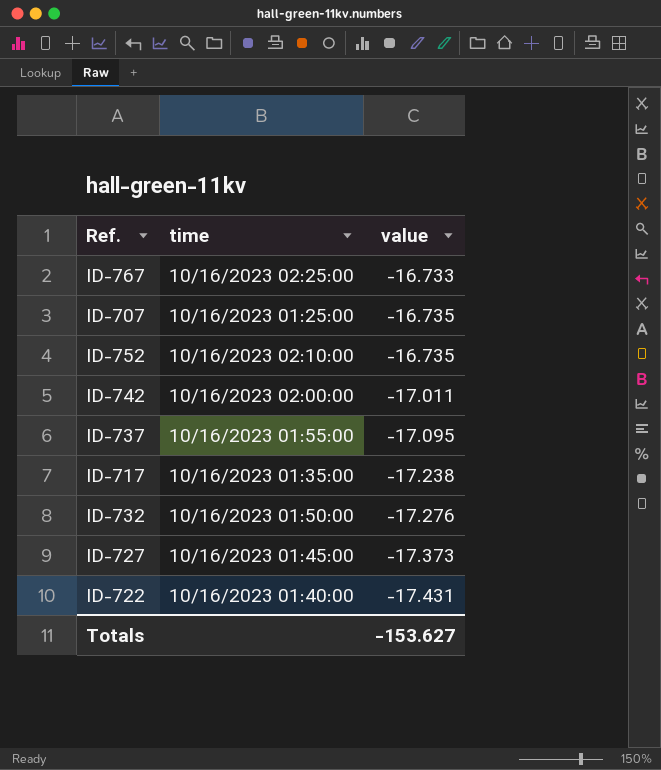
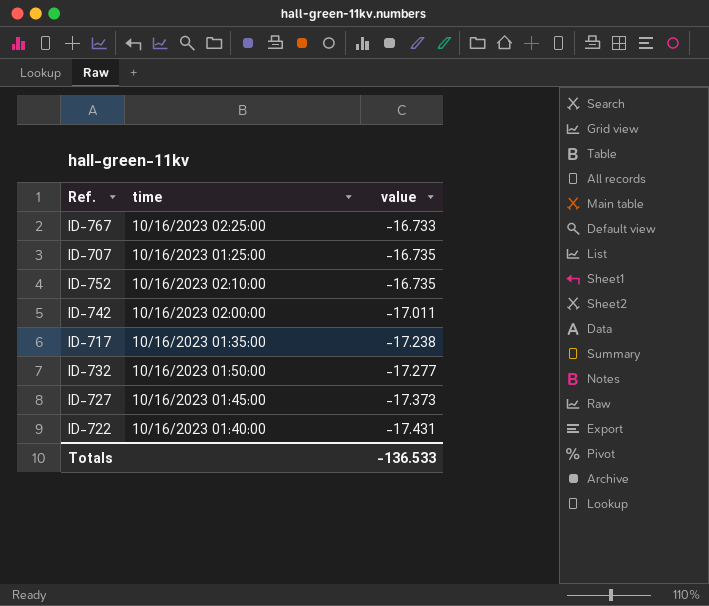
row ID-737: 10/16/2023 01:55:00 | -17.095 -> none
ID-732 | value: -17.276 -> -17.277
Totals | value: -153.627 -> -136.533

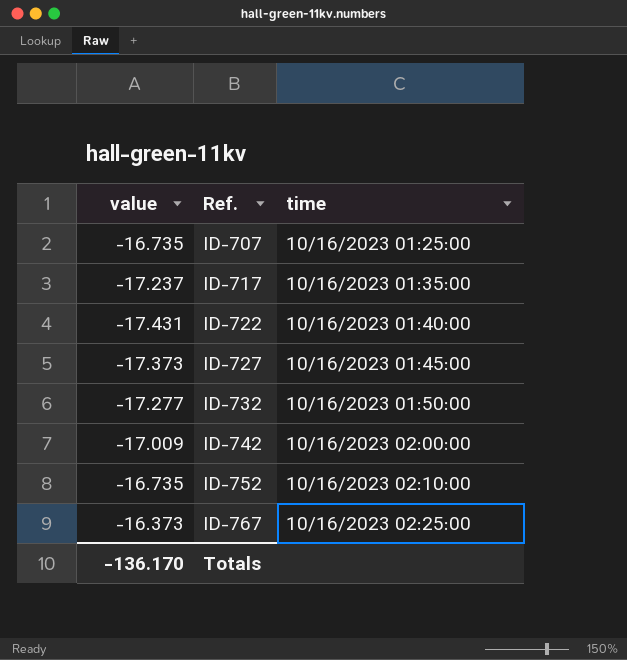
row order: value descending -> Ref. ascending
column value | position: 3 -> 1
ID-717 | value: -17.238 -> -17.237
ID-742 | value: -17.011 -> -17.009
ID-767 | value: -16.733 -> -16.373
Totals | value: -136.533 -> -136.170

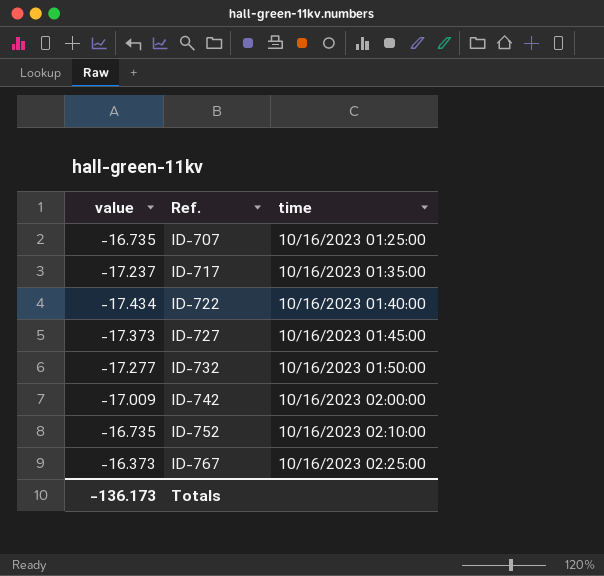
ID-722 | value: -17.431 -> -17.434
Totals | value: -136.170 -> -136.173

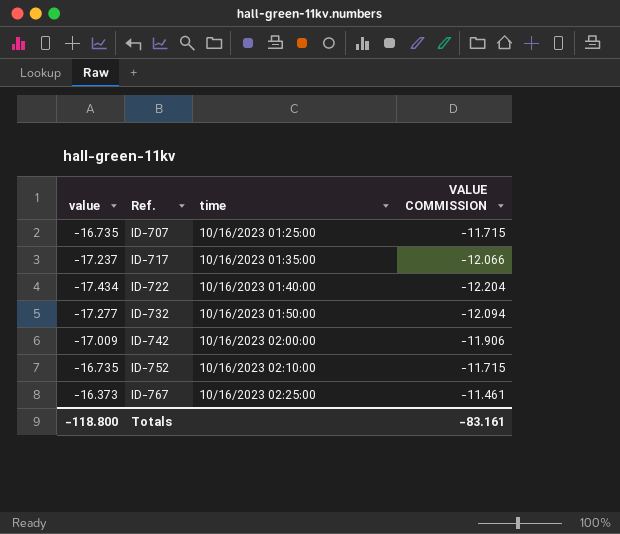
column VALUE COMMISSION | formula: none -> [value] * 0.7
row ID-727: -17.373 | 10/16/2023 01:45:00 -> none
Totals | value: -136.173 -> -118.800

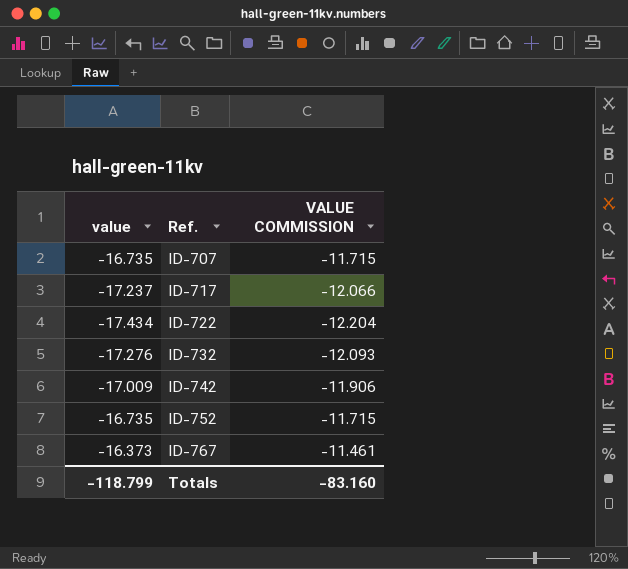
column time | position: 3 -> none
ID-732 | value: -17.277 -> -17.276
ID-732 | VALUE COMMISSION: -12.094 -> -12.093
Totals | value: -118.800 -> -118.799
Totals | VALUE COMMISSION: -83.161 -> -83.160

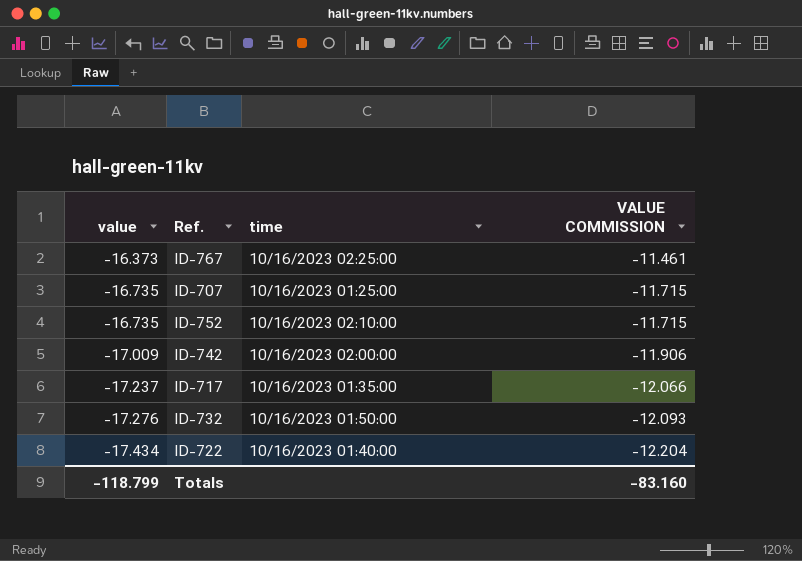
row order: Ref. ascending -> value descending
column time | position: none -> 3

